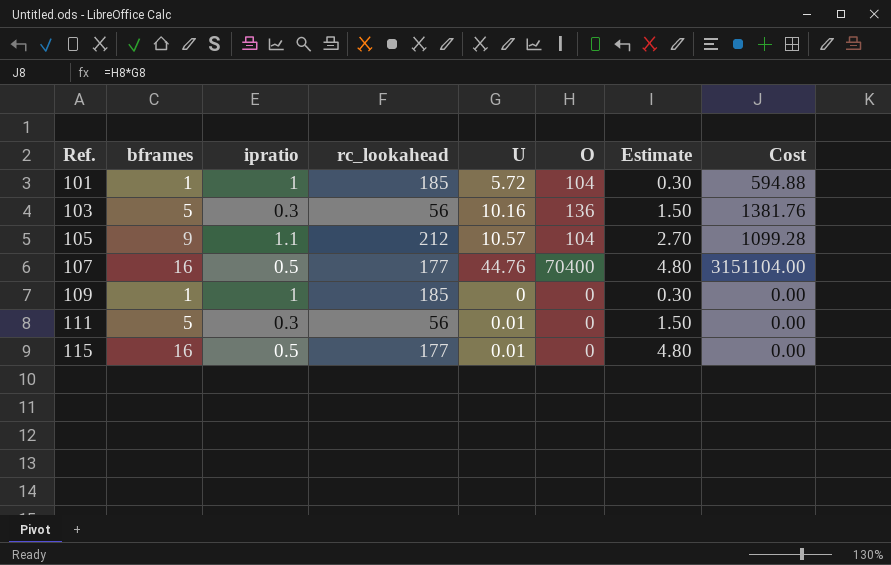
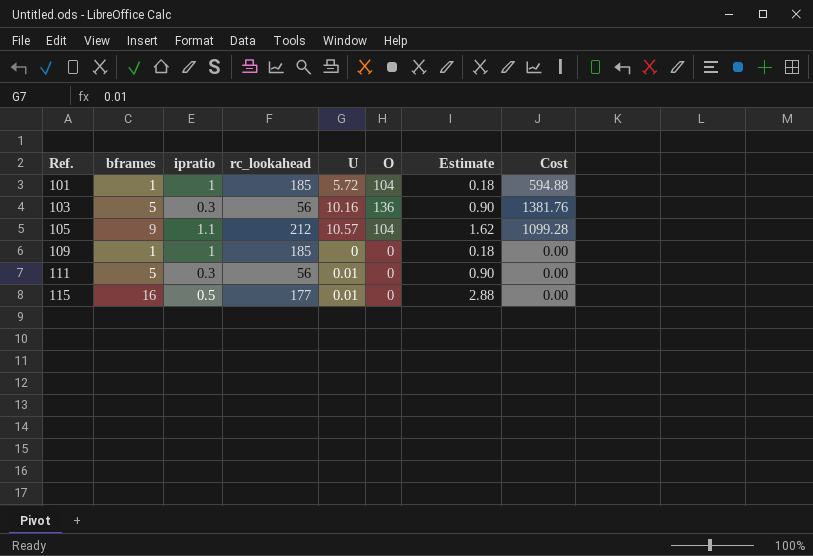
column Estimate | formula: [bframes] * 0.3 -> [bframes] * 0.18
row 107: 16 | 0.5 | 177 | 44.76 | 70400 | 4.80 | 3151104.00 -> none

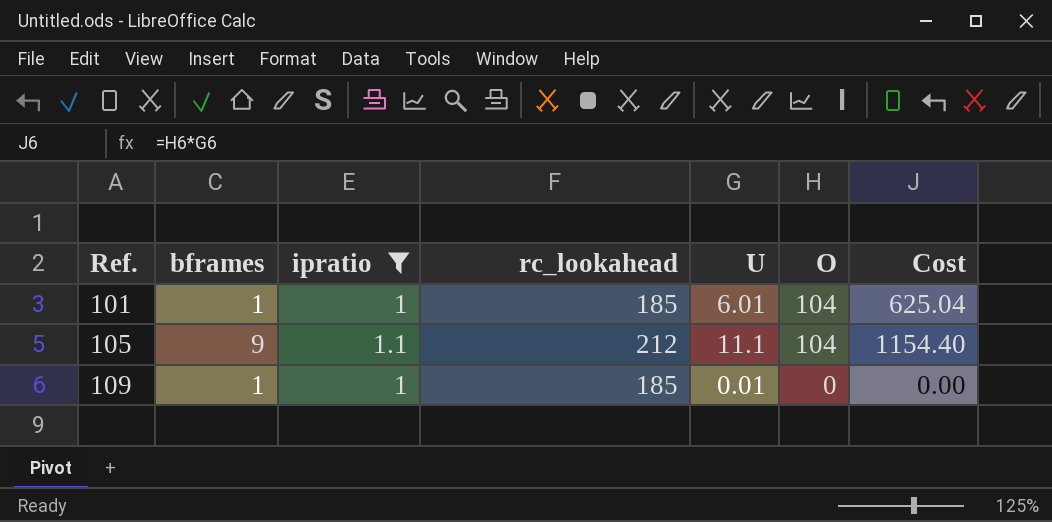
filter: none -> ipratio >= 1
column Estimate | formula: [bframes] * 0.18 -> none
101 | U: 5.72 -> 6.01
101 | Cost: 594.88 -> 625.04
105 | U: 10.57 -> 11.1
105 | Cost: 1099.28 -> 1154.40
109 | U: 0 -> 0.01

